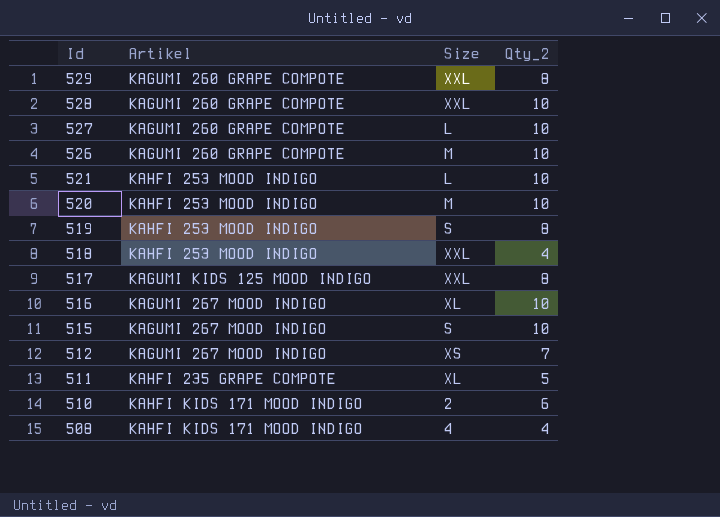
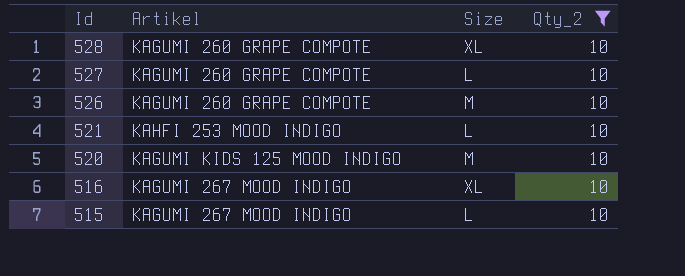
filter: none -> Qty_2 = 10
528 | Size: XXL -> XL
520 | Artikel: KAHFI 253 MOOD INDIGO -> KAGUMI KIDS 125 MOOD INDIGO
515 | Size: S -> L

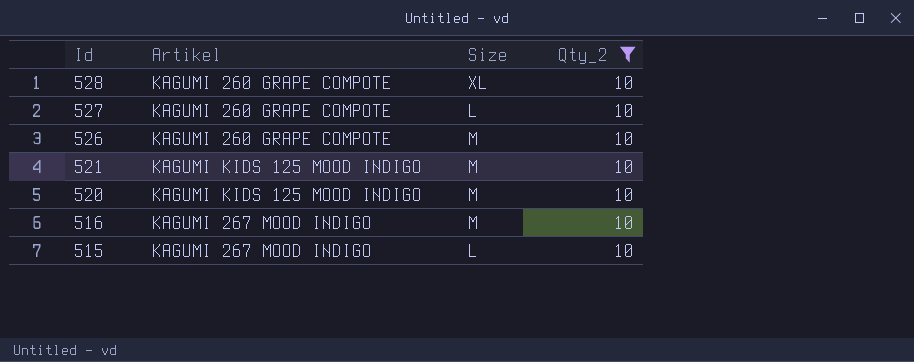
521 | Artikel: KAHFI 253 MOOD INDIGO -> KAGUMI KIDS 125 MOOD INDIGO
521 | Size: L -> M
516 | Size: XL -> M

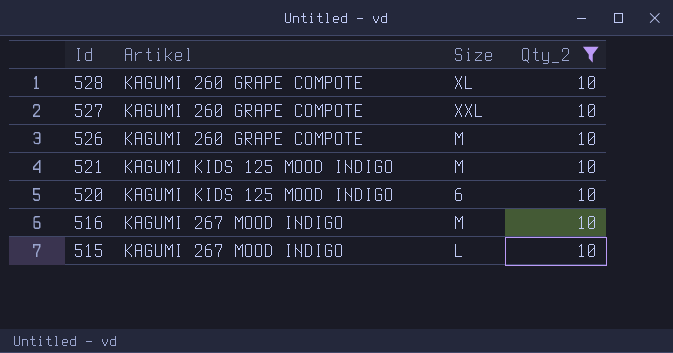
527 | Size: L -> XXL
520 | Size: M -> 6

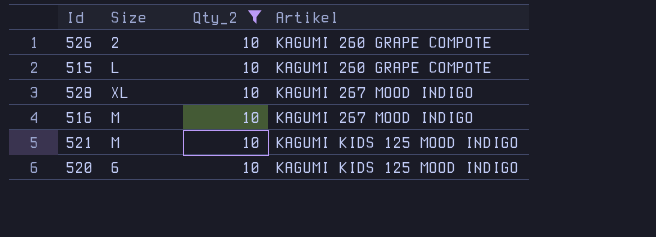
row order: Id descending -> Artikel ascending
column Artikel | position: 2 -> 4
row 527: KAGUMI 260 GRAPE COMPOTE | XXL | 10 -> none
526 | Size: M -> 2
515 | Artikel: KAGUMI 267 MOOD INDIGO -> KAGUMI 260 GRAPE COMPOTE
528 | Artikel: KAGUMI 260 GRAPE COMPOTE -> KAGUMI 267 MOOD INDIGO

